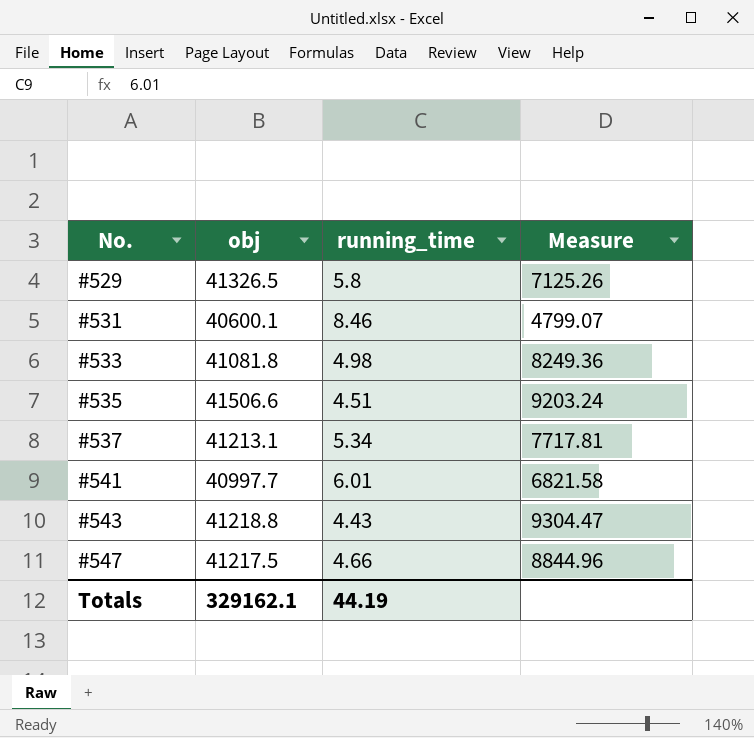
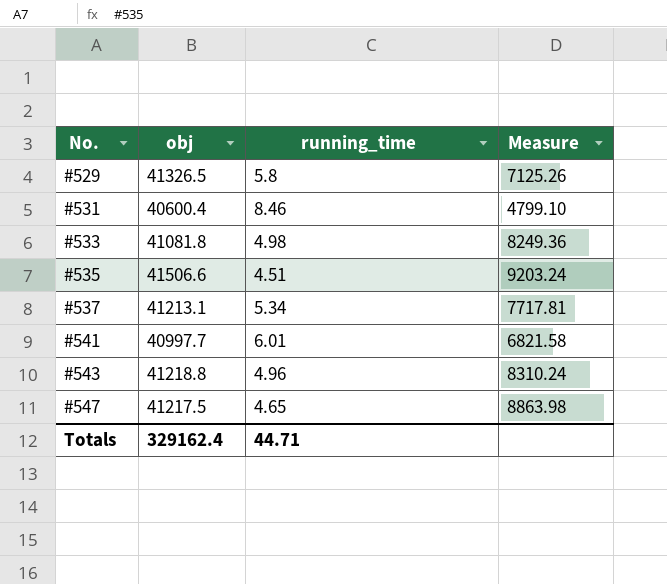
#531 | obj: 40600.1 -> 40600.4
#531 | Measure: 4799.07 -> 4799.10
#543 | running_time: 4.43 -> 4.96
#543 | Measure: 9304.47 -> 8310.24
#547 | running_time: 4.66 -> 4.65
#547 | Measure: 8844.96 -> 8863.98
Totals | obj: 329162.1 -> 329162.4
Totals | running_time: 44.19 -> 44.71

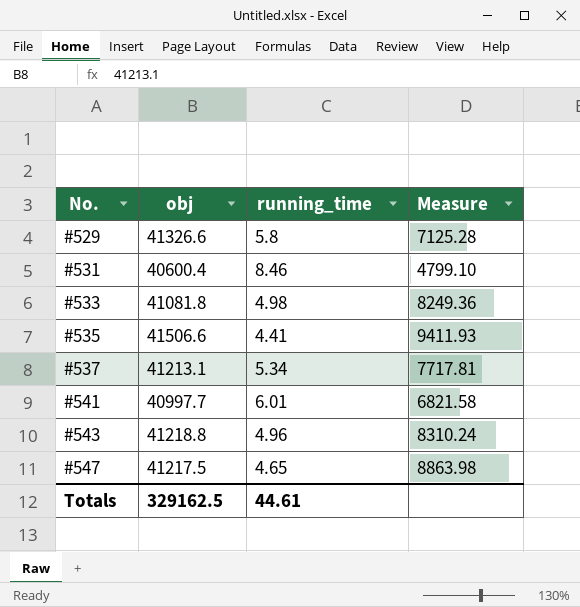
#529 | obj: 41326.5 -> 41326.6
#529 | Measure: 7125.26 -> 7125.28
#535 | running_time: 4.51 -> 4.41
#535 | Measure: 9203.24 -> 9411.93
Totals | obj: 329162.4 -> 329162.5
Totals | running_time: 44.71 -> 44.61

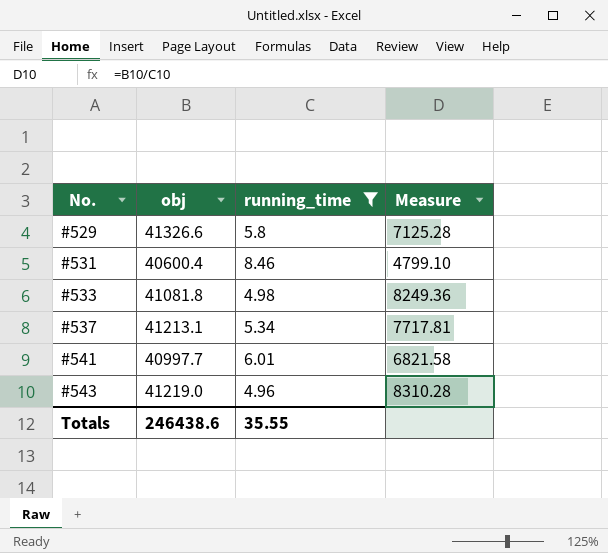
filter: none -> running_time >= 4.96
#543 | obj: 41218.8 -> 41219.0
#543 | Measure: 8310.24 -> 8310.28
Totals | obj: 329162.5 -> 246438.6
Totals | running_time: 44.61 -> 35.55

